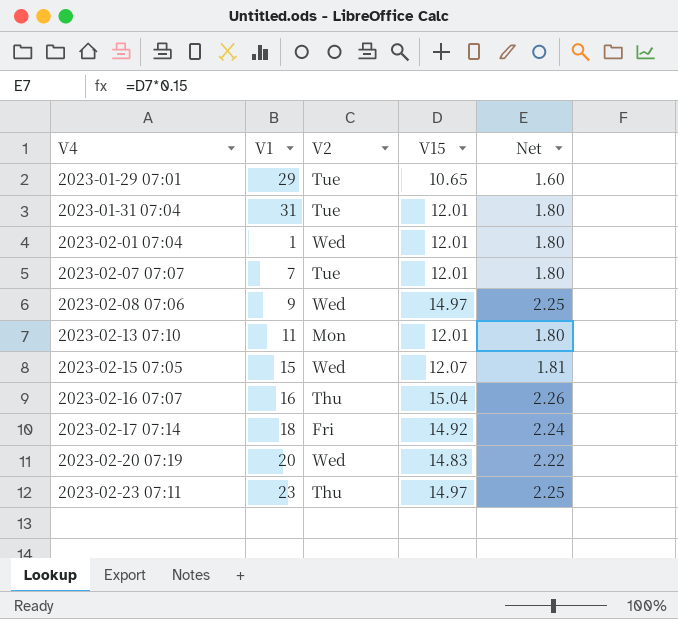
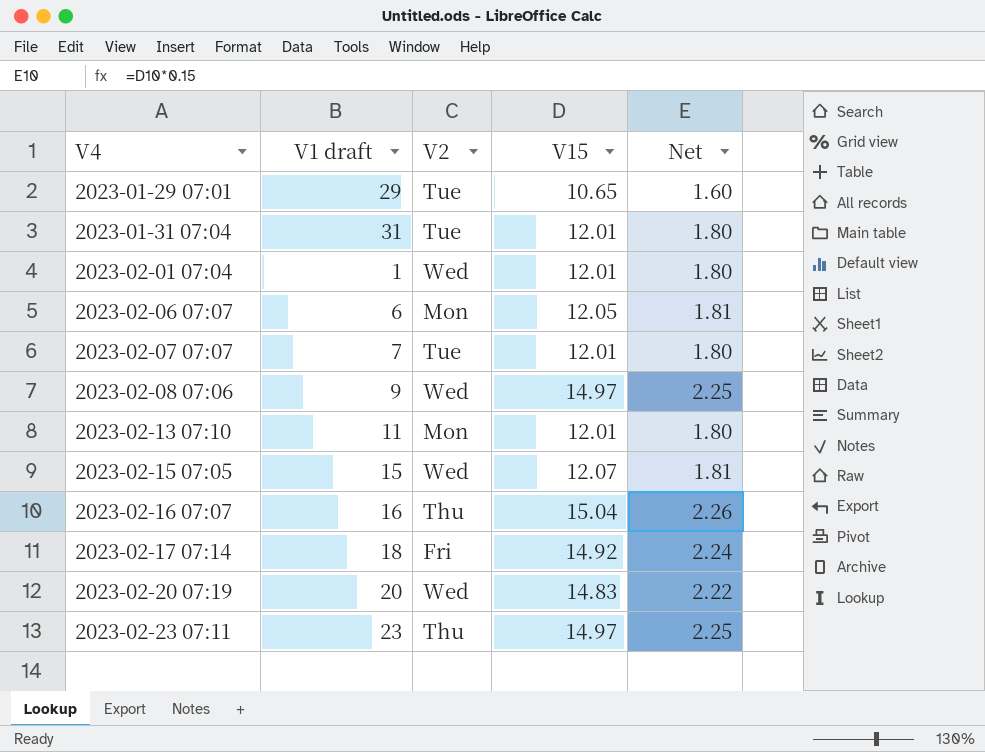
column name: V1 -> V1 draft
row 2023-02-06 07:07: none -> 6 | Mon | 12.05 | 1.81

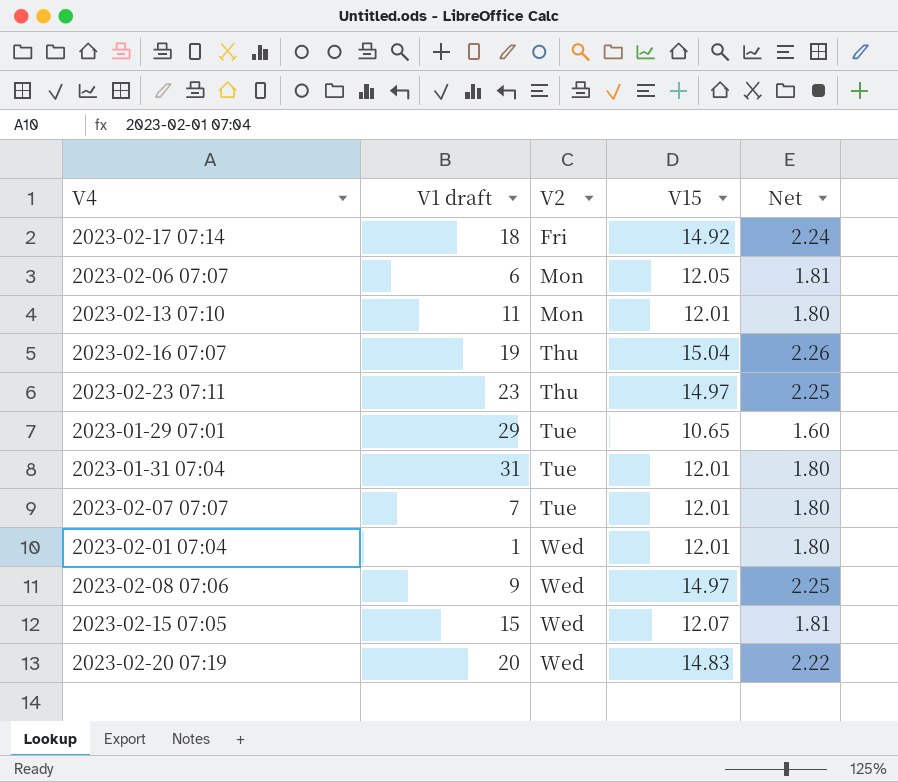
row order: V4 ascending -> V2 ascending
2023-02-16 07:07 | V1 draft: 16 -> 19

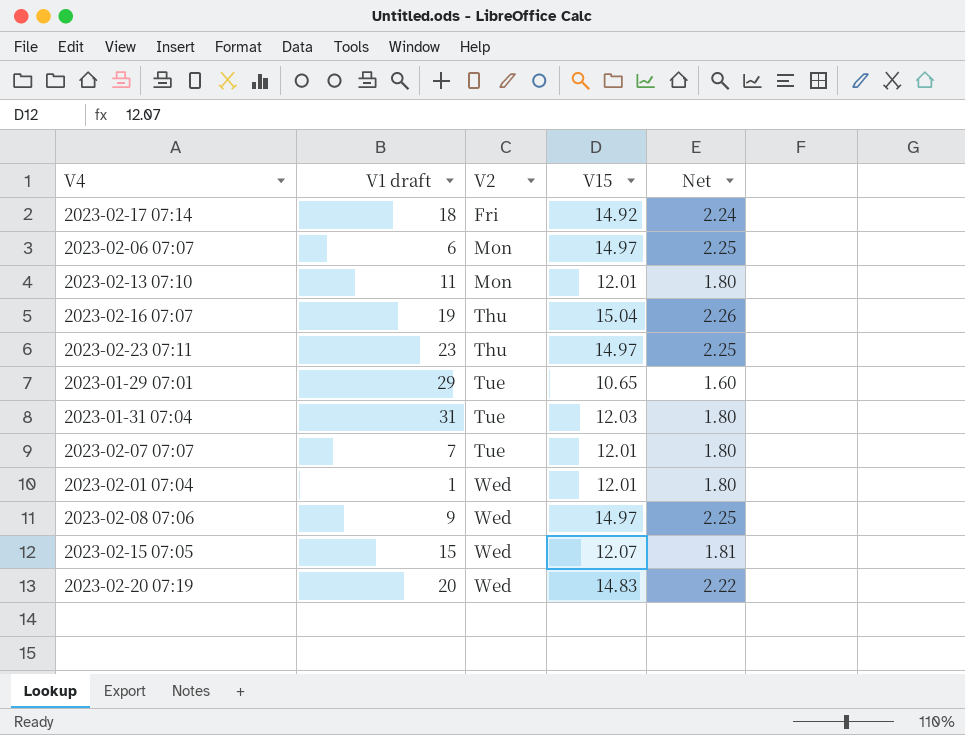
2023-02-06 07:07 | V15: 12.05 -> 14.97
2023-02-06 07:07 | Net: 1.81 -> 2.25
2023-01-31 07:04 | V15: 12.01 -> 12.03

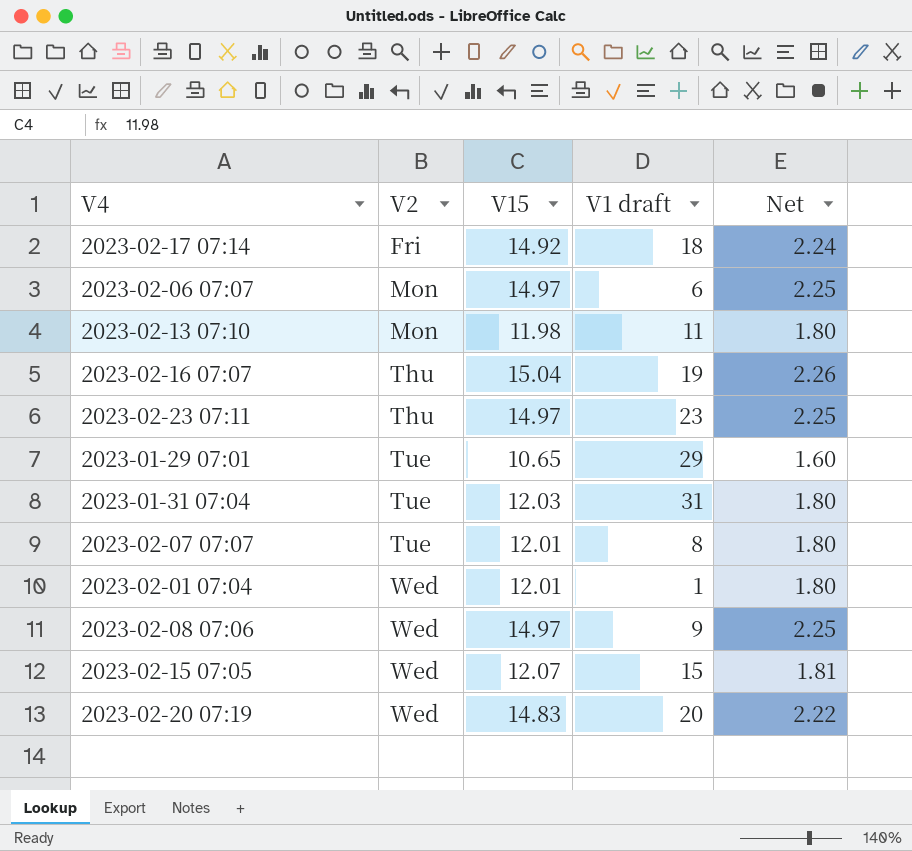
column V1 draft | position: 2 -> 4
2023-02-13 07:10 | V15: 12.01 -> 11.98
2023-02-07 07:07 | V1 draft: 7 -> 8

